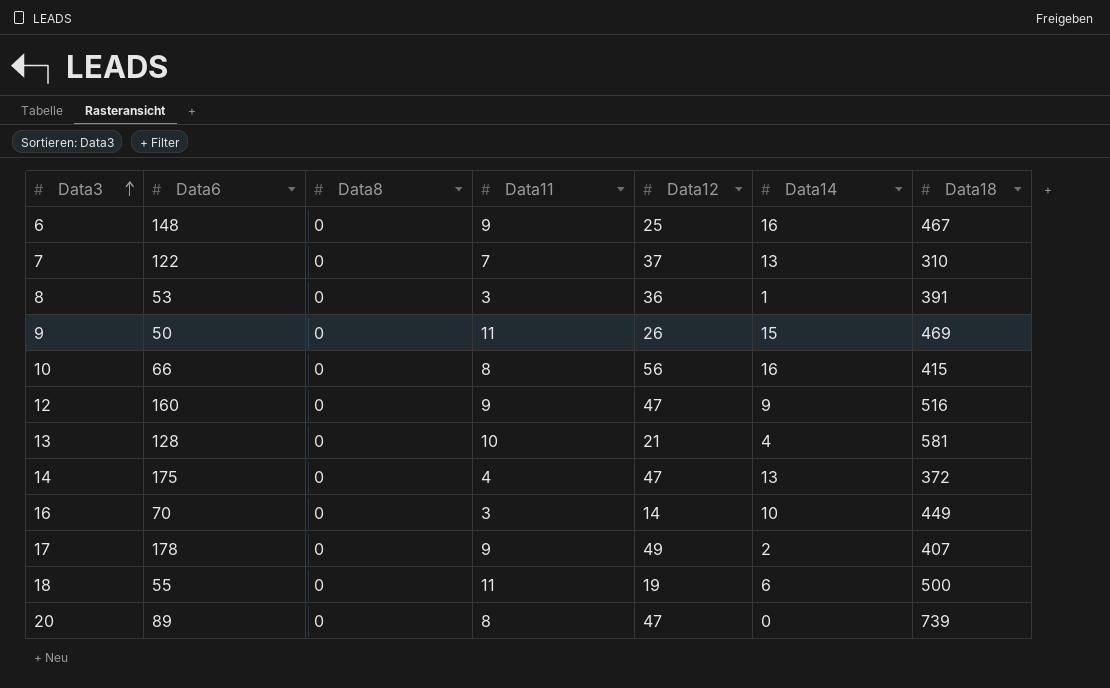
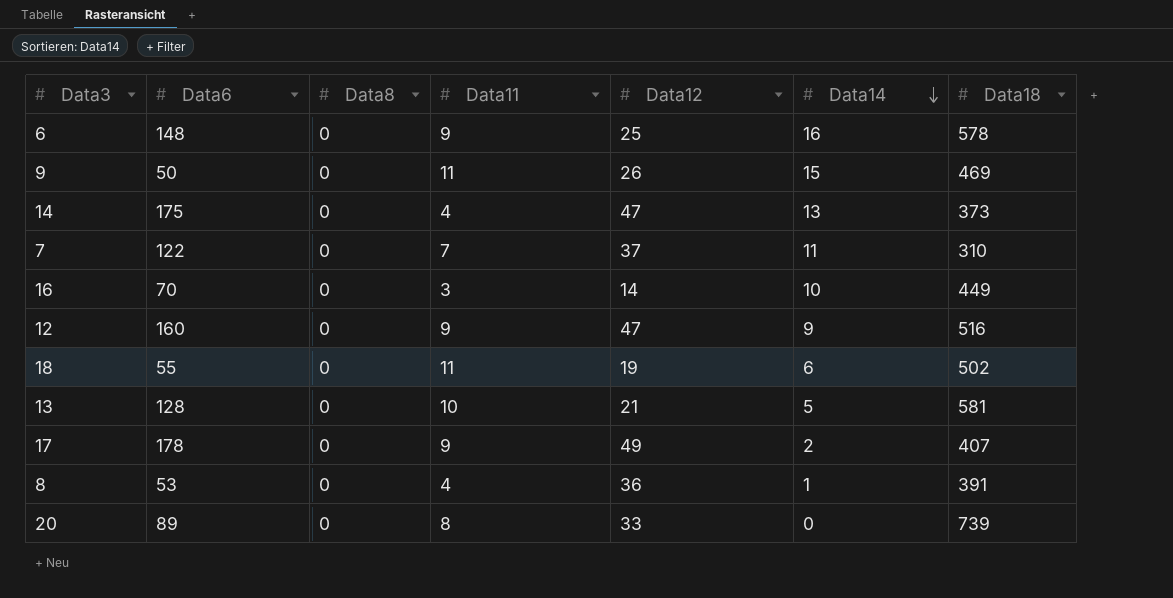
row order: Data3 ascending -> Data14 descending
row 10: 66 | 0 | 8 | 56 | 16 | 415 -> none
6 | Data18: 467 -> 578
14 | Data18: 372 -> 373
7 | Data14: 13 -> 11
18 | Data18: 500 -> 502
13 | Data14: 4 -> 5
8 | Data11: 3 -> 4
20 | Data12: 47 -> 33

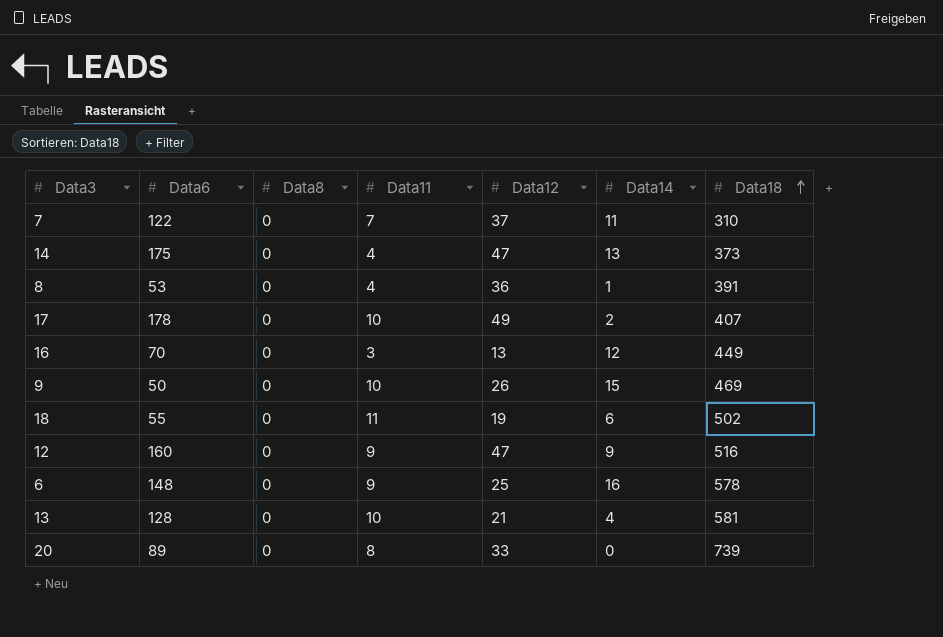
row order: Data14 descending -> Data18 ascending
17 | Data11: 9 -> 10
16 | Data12: 14 -> 13
16 | Data14: 10 -> 12
9 | Data11: 11 -> 10
13 | Data14: 5 -> 4

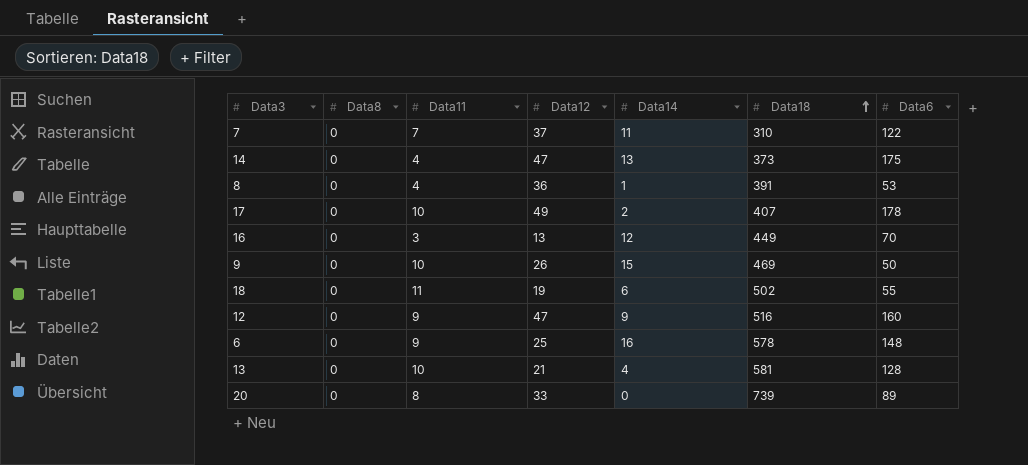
column Data6 | position: 2 -> 7

